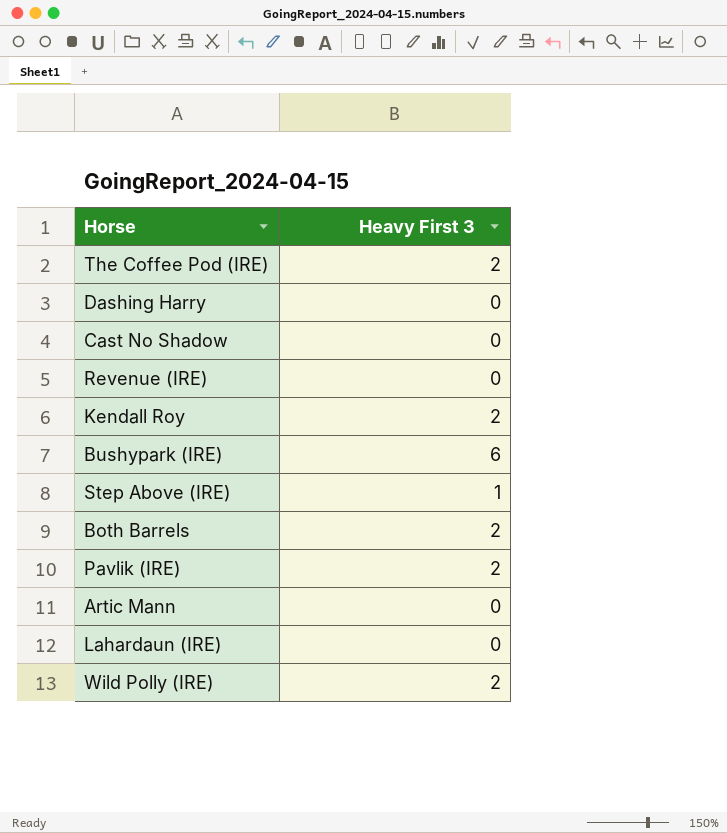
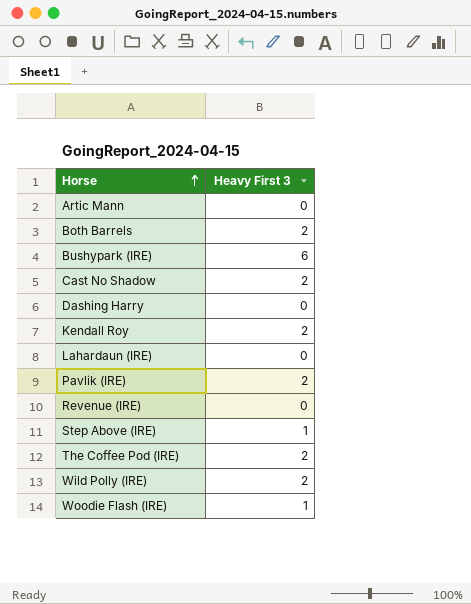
row order: none -> Horse ascending
Cast No Shadow | Heavy First 3: 0 -> 2
row Woodie Flash (IRE): none -> 1

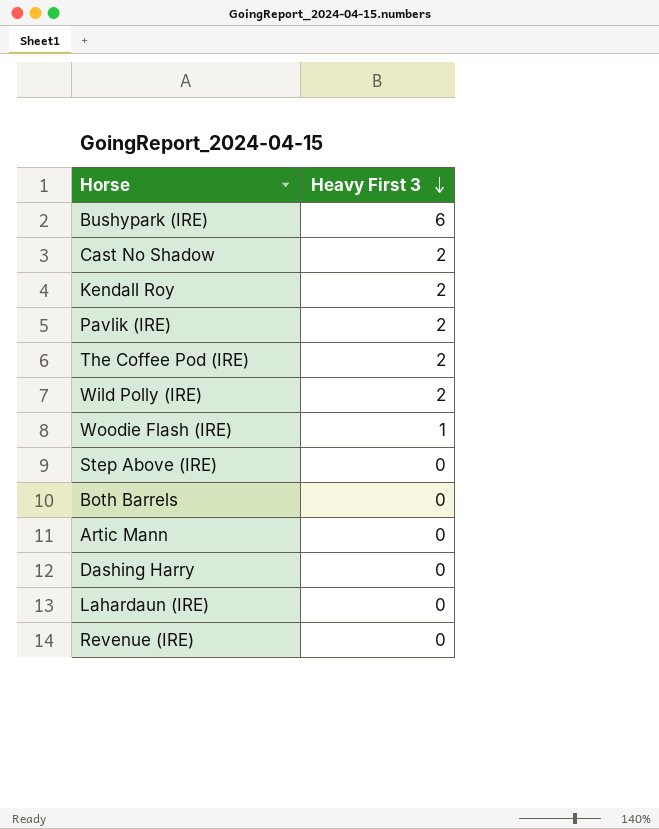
row order: Horse ascending -> Heavy First 3 descending
Step Above (IRE) | Heavy First 3: 1 -> 0
Both Barrels | Heavy First 3: 2 -> 0

